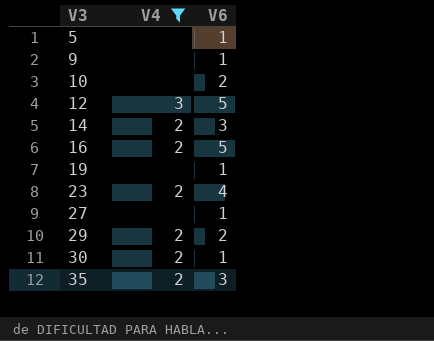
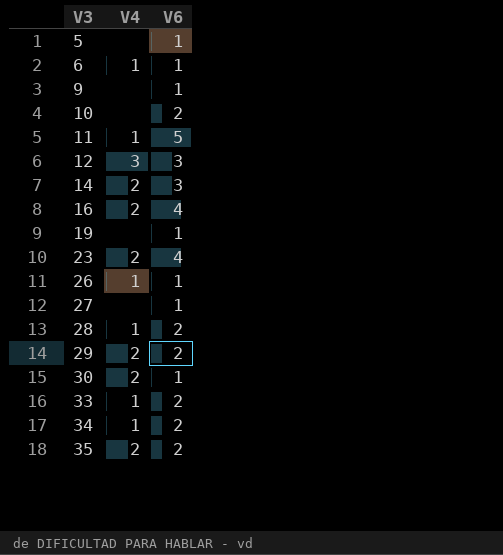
filter: V4 != 1 -> none
12 | V6: 5 -> 3
16 | V6: 5 -> 4
35 | V6: 3 -> 2

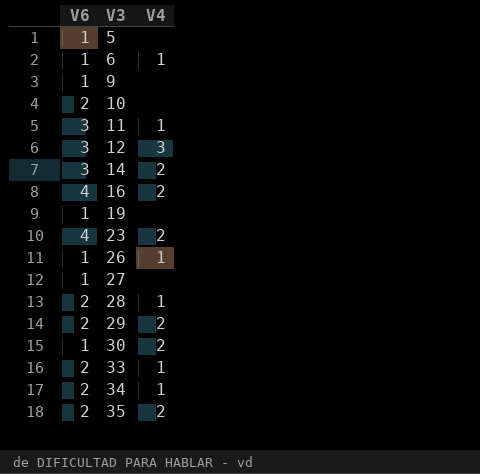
column V6 | position: 3 -> 1
11 | V6: 5 -> 3

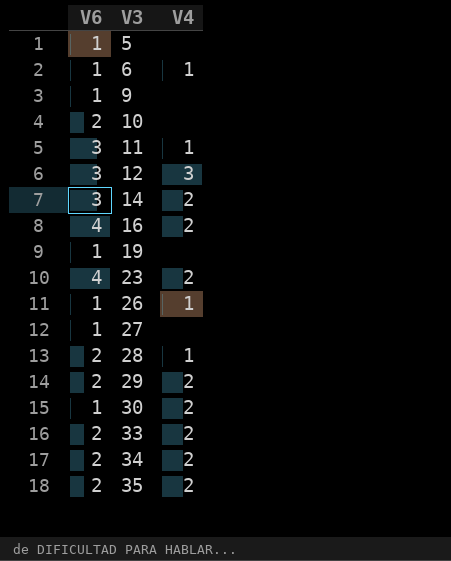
33 | V4: 1 -> 2
34 | V4: 1 -> 2

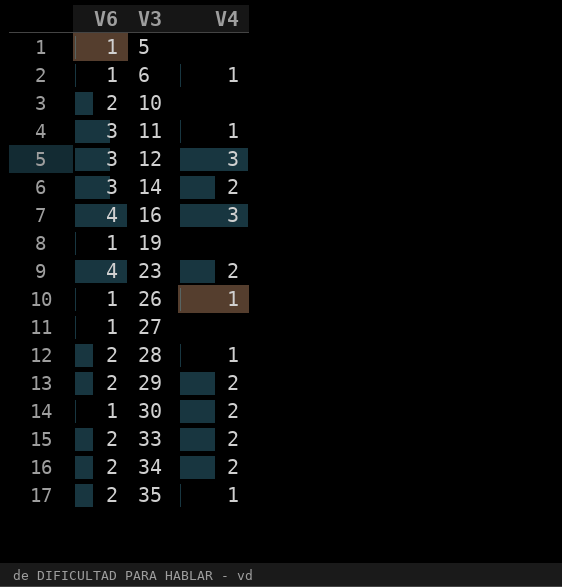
row 9: 1 | none -> none
16 | V4: 2 -> 3
35 | V4: 2 -> 1

